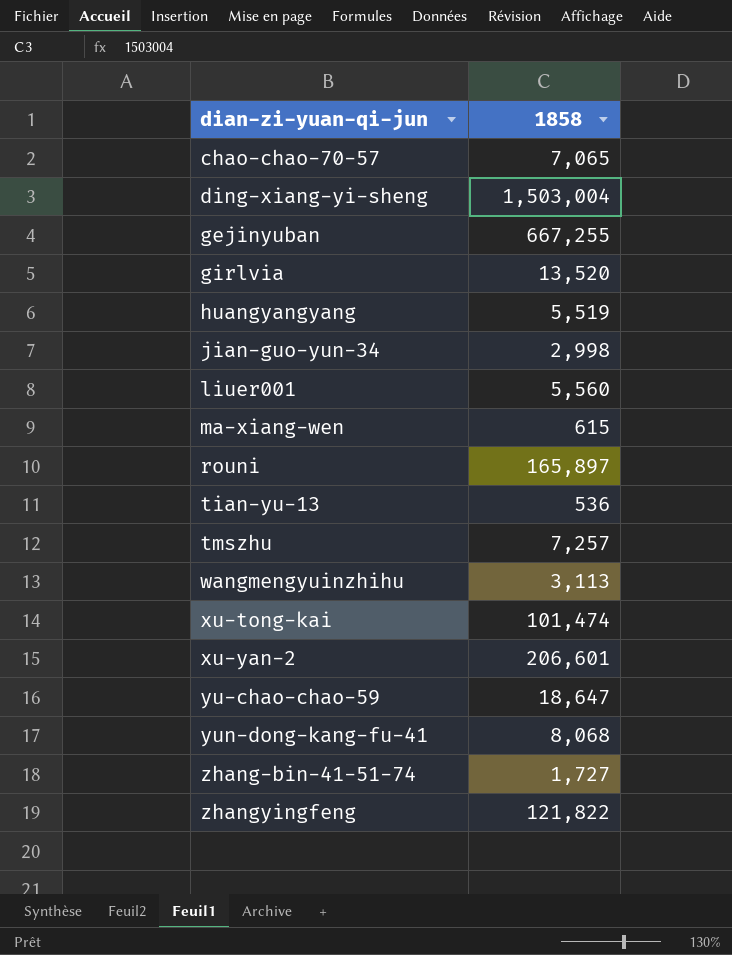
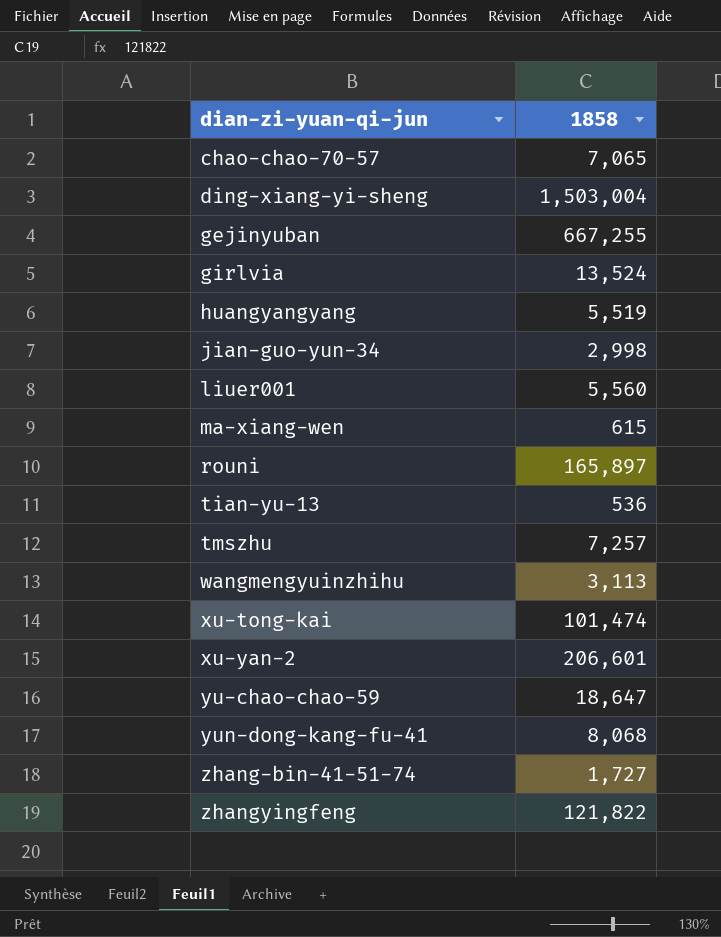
girlvia | 1858: 13,520 -> 13,524

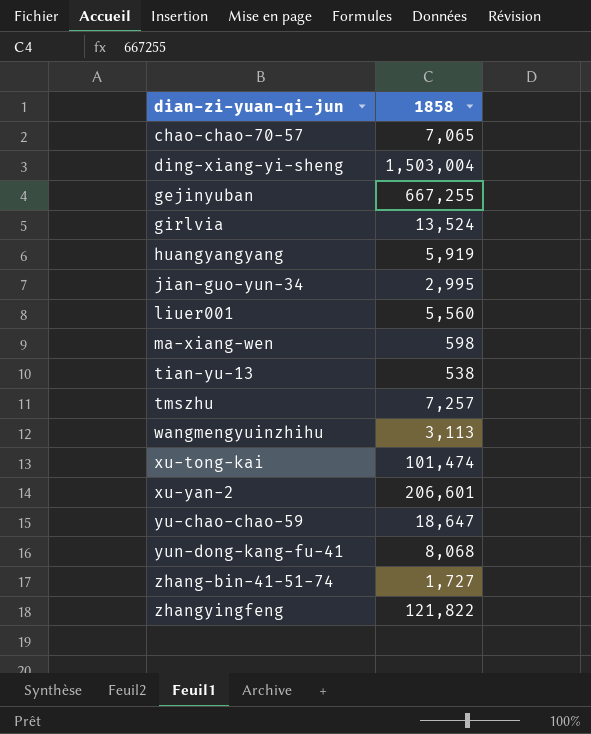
row rouni: 165,897 -> none
huangyangyang | 1858: 5,519 -> 5,919
jian-guo-yun-34 | 1858: 2,998 -> 2,995
ma-xiang-wen | 1858: 615 -> 598
tian-yu-13 | 1858: 536 -> 538

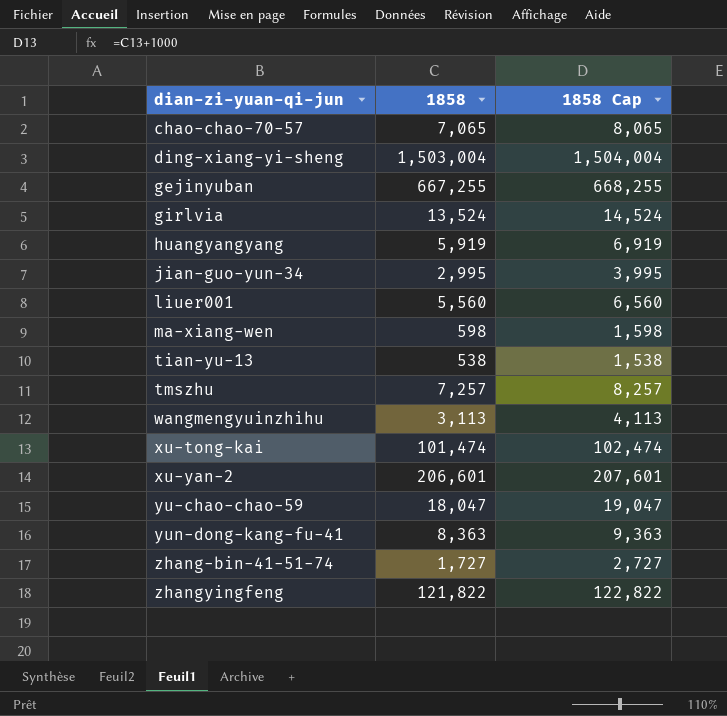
column 1858 Cap | formula: none -> [1858] + 1000
yu-chao-chao-59 | 1858: 18,647 -> 18,047
yun-dong-kang-fu-41 | 1858: 8,068 -> 8,363

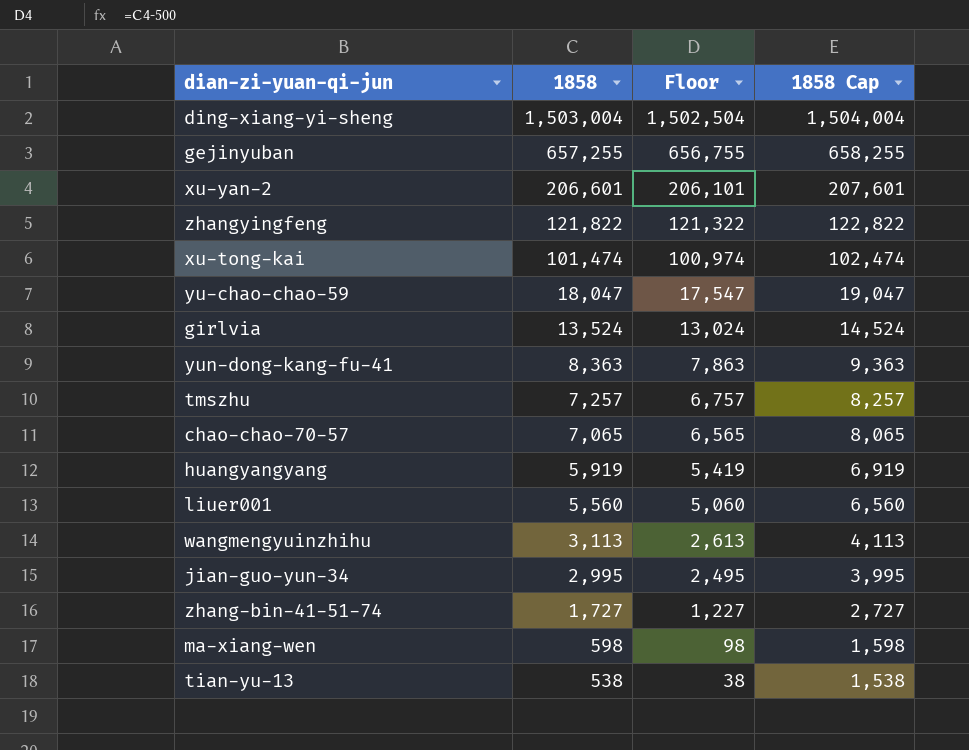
row order: dian-zi-yuan-qi-jun ascending -> 1858 descending
column Floor | formula: none -> [1858] - 500
gejinyuban | 1858: 667,255 -> 657,255
gejinyuban | 1858 Cap: 668,255 -> 658,255

